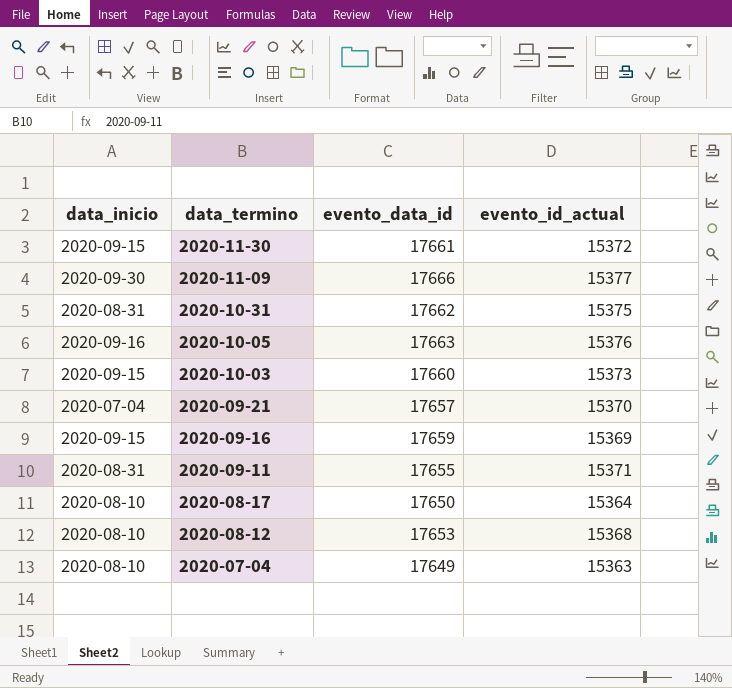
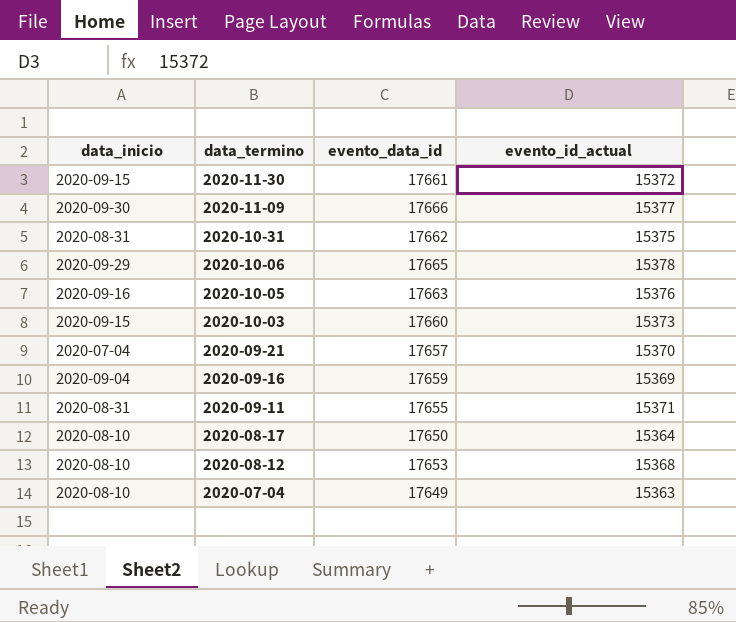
row 2020-10-06: none -> 2020-09-29 | 17665 | 15378
2020-09-16 | data_inicio: 2020-09-15 -> 2020-09-04

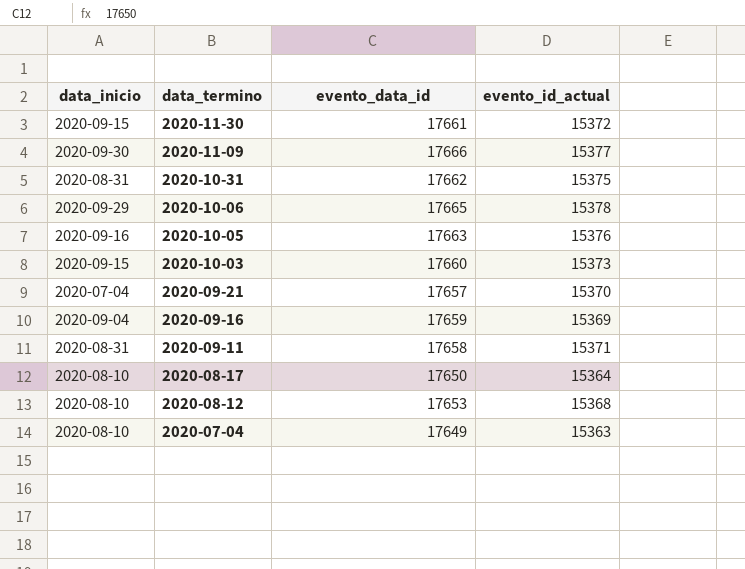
2020-09-11 | evento_data_id: 17655 -> 17658

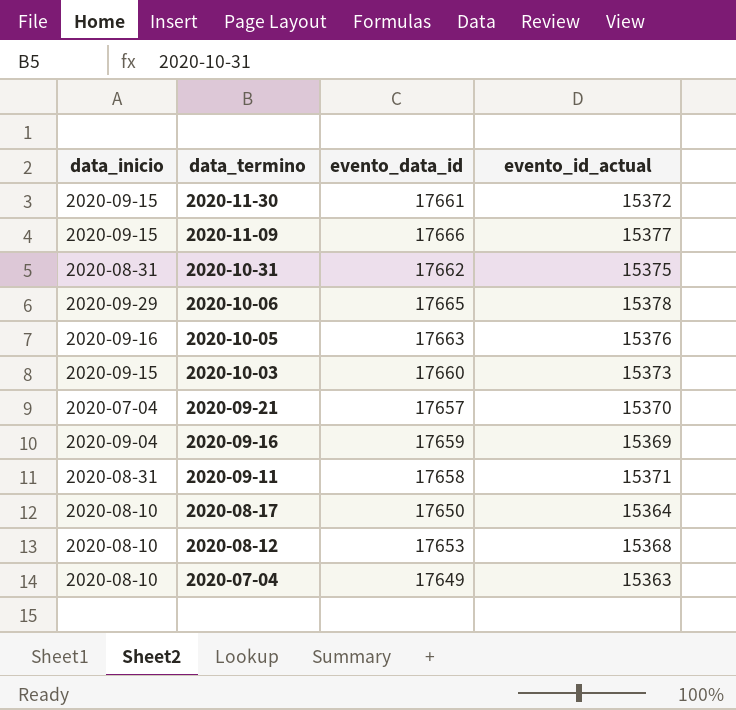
2020-11-09 | data_inicio: 2020-09-30 -> 2020-09-15

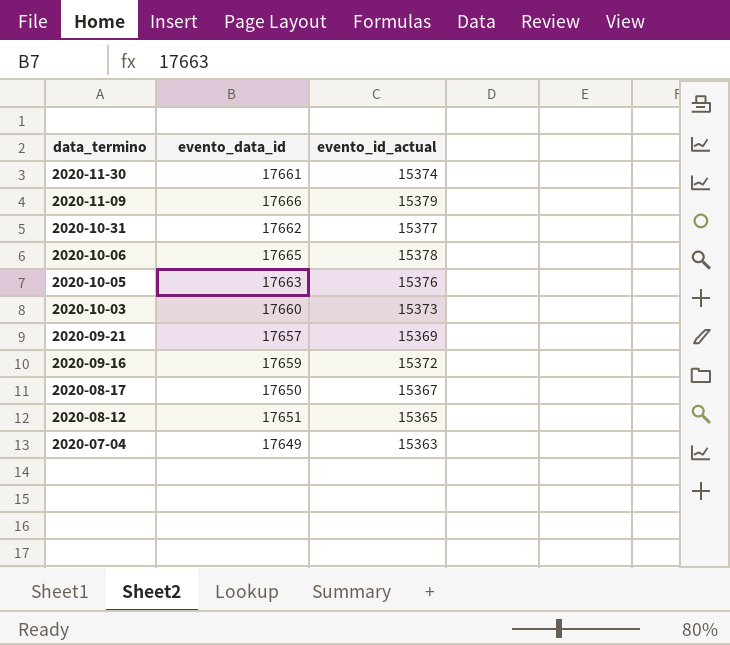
column data_inicio | position: 1 -> none
row 2020-09-11: 2020-08-31 | 17658 | 15371 -> none
2020-11-30 | evento_id_actual: 15372 -> 15374
2020-11-09 | evento_id_actual: 15377 -> 15379
2020-10-31 | evento_id_actual: 15375 -> 15377
2020-09-21 | evento_id_actual: 15370 -> 15369
2020-09-16 | evento_id_actual: 15369 -> 15372
2020-08-17 | evento_id_actual: 15364 -> 15367
2020-08-12 | evento_data_id: 17653 -> 17651
2020-08-12 | evento_id_actual: 15368 -> 15365

